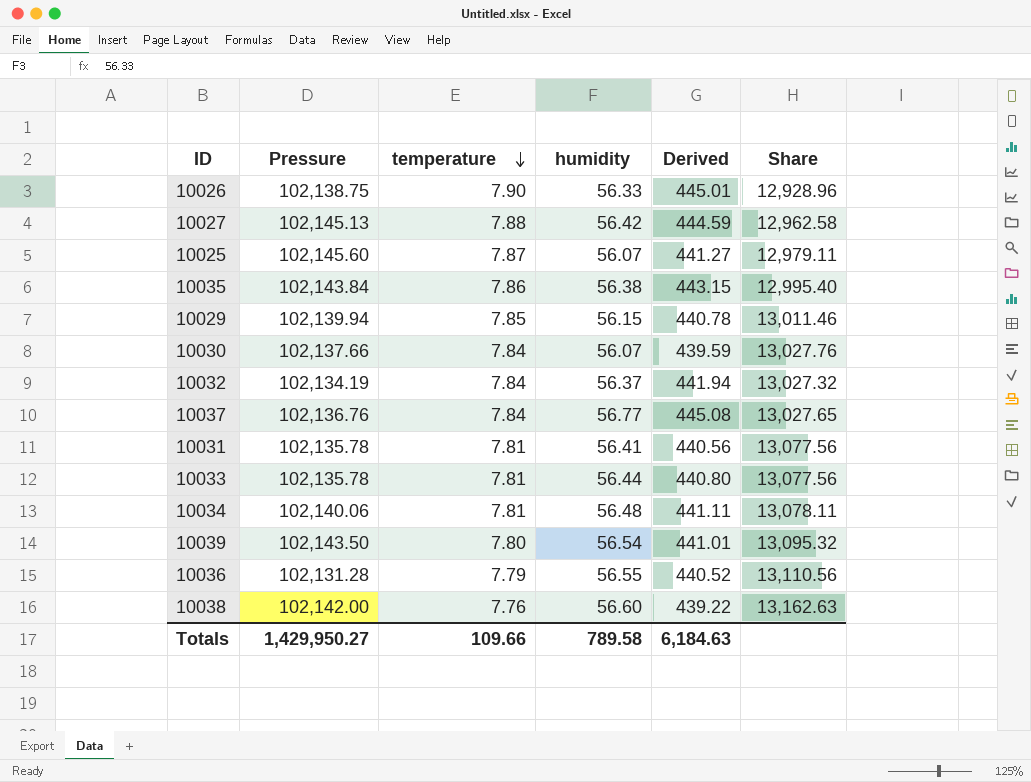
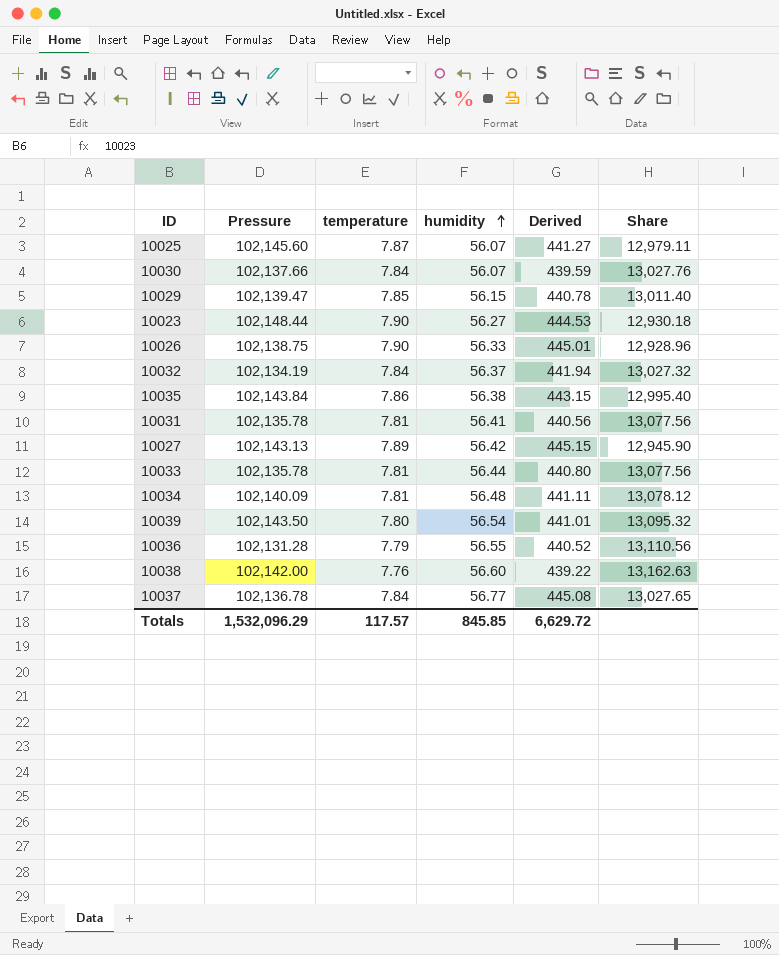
row order: temperature descending -> humidity ascending
10029 | Pressure: 102,139.94 -> 102,139.47
10029 | Share: 13,011.46 -> 13,011.40
row 10023: none -> 102,148.44 | 7.90 | 56.27 | 444.53 | 12,930.18
10027 | Pressure: 102,145.13 -> 102,143.13
10027 | temperature: 7.88 -> 7.89
10027 | Derived: 444.59 -> 445.15
10027 | Share: 12,962.58 -> 12,945.90
10034 | Pressure: 102,140.06 -> 102,140.09
10034 | Share: 13,078.11 -> 13,078.12
10037 | Pressure: 102,136.76 -> 102,136.78
Totals | Pressure: 1,429,950.27 -> 1,532,096.29
Totals | temperature: 109.66 -> 117.57
Totals | humidity: 789.58 -> 845.85
Totals | Derived: 6,184.63 -> 6,629.72

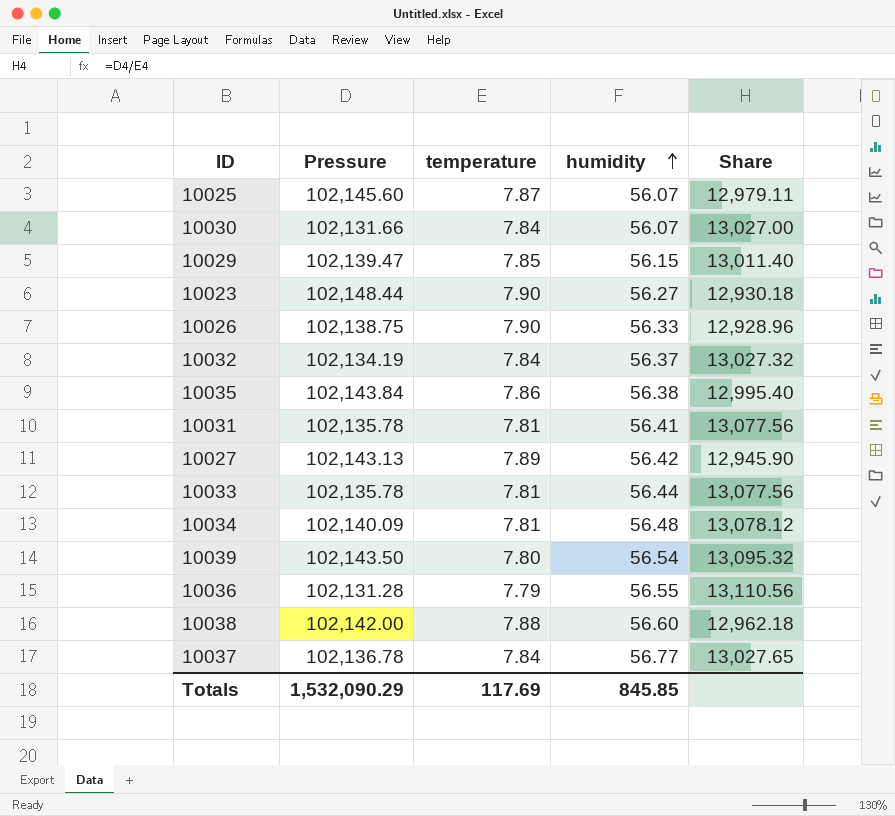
column Derived | formula: [temperature] * [humidity] -> none
10030 | Pressure: 102,137.66 -> 102,131.66
10030 | Share: 13,027.76 -> 13,027.00
10038 | temperature: 7.76 -> 7.88
10038 | Share: 13,162.63 -> 12,962.18
Totals | Pressure: 1,532,096.29 -> 1,532,090.29
Totals | temperature: 117.57 -> 117.69

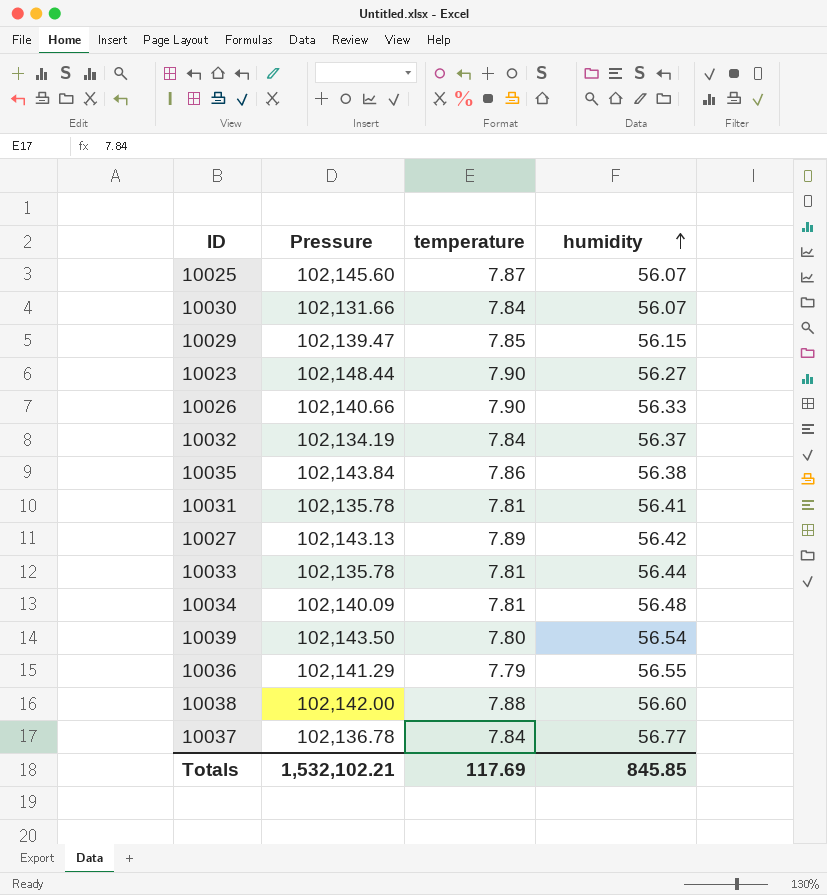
column Share | formula: [Pressure] / [temperature] -> none
10026 | Pressure: 102,138.75 -> 102,140.66
10036 | Pressure: 102,131.28 -> 102,141.29
Totals | Pressure: 1,532,090.29 -> 1,532,102.21

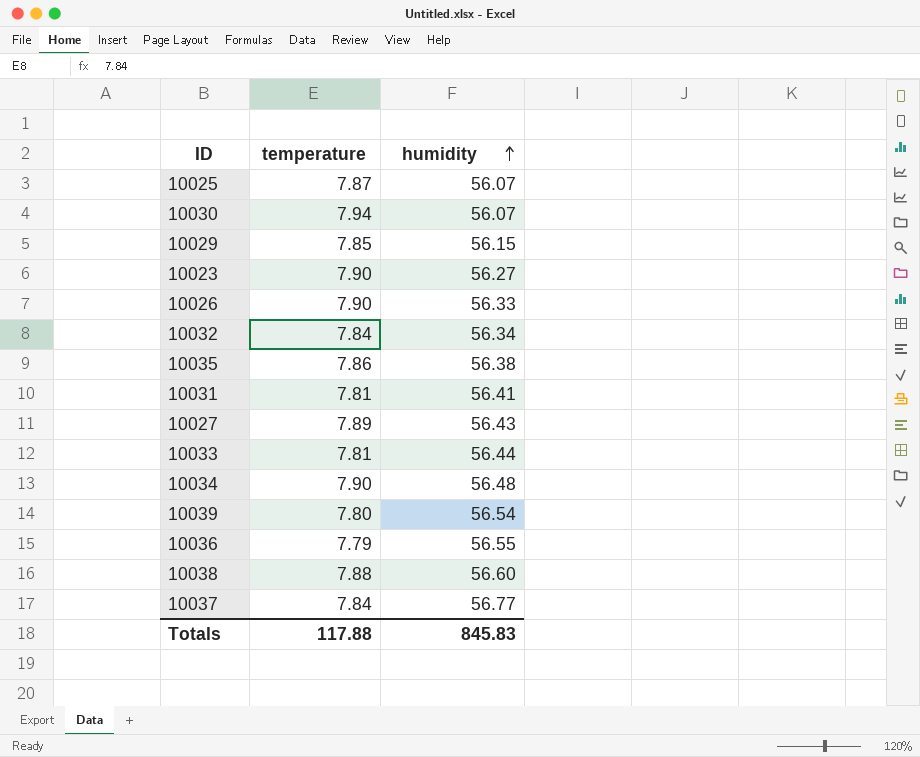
column Pressure | position: 2 -> none
10030 | temperature: 7.84 -> 7.94
10032 | humidity: 56.37 -> 56.34
10027 | humidity: 56.42 -> 56.43
10034 | temperature: 7.81 -> 7.90
Totals | temperature: 117.69 -> 117.88
Totals | humidity: 845.85 -> 845.83

